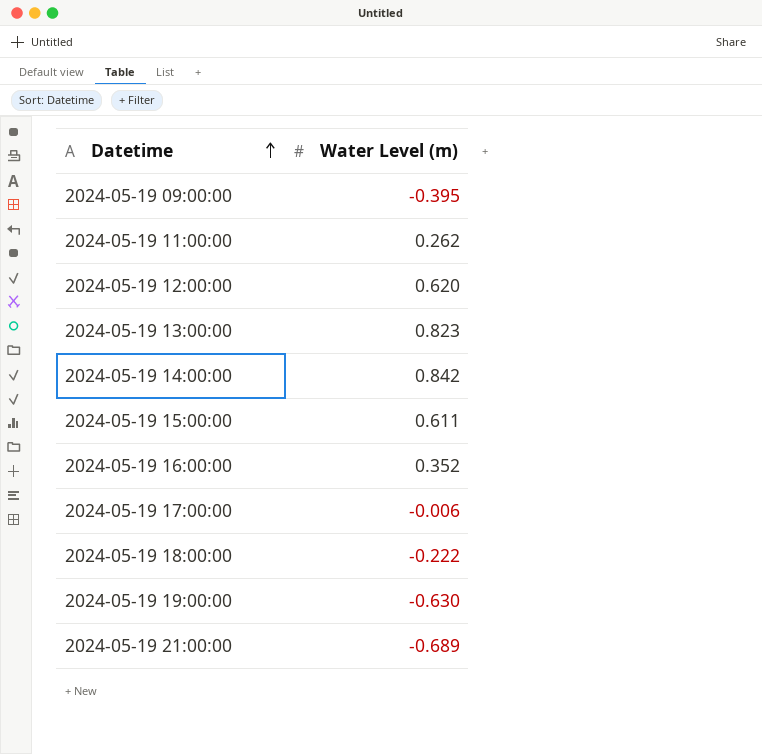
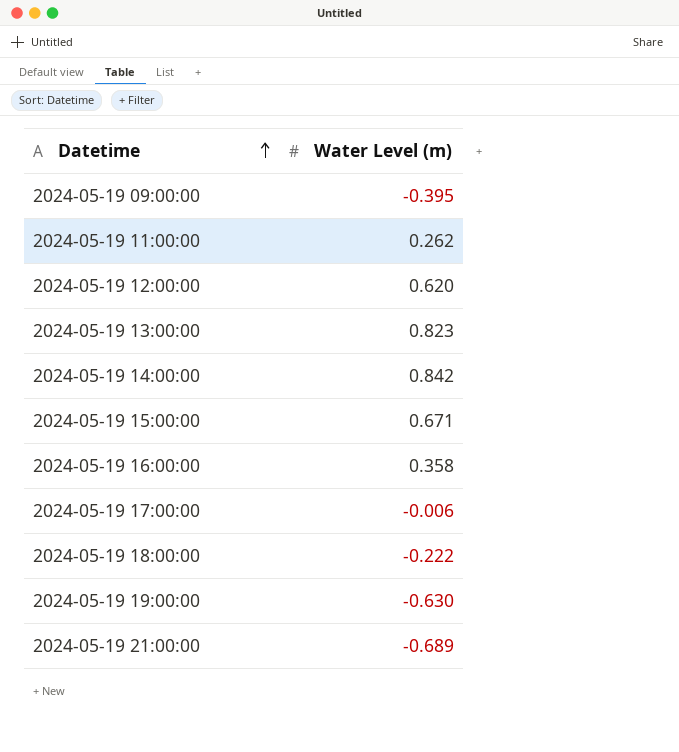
2024-05-19 15:00:00 | Water Level (m): 0.611 -> 0.671
2024-05-19 16:00:00 | Water Level (m): 0.352 -> 0.358

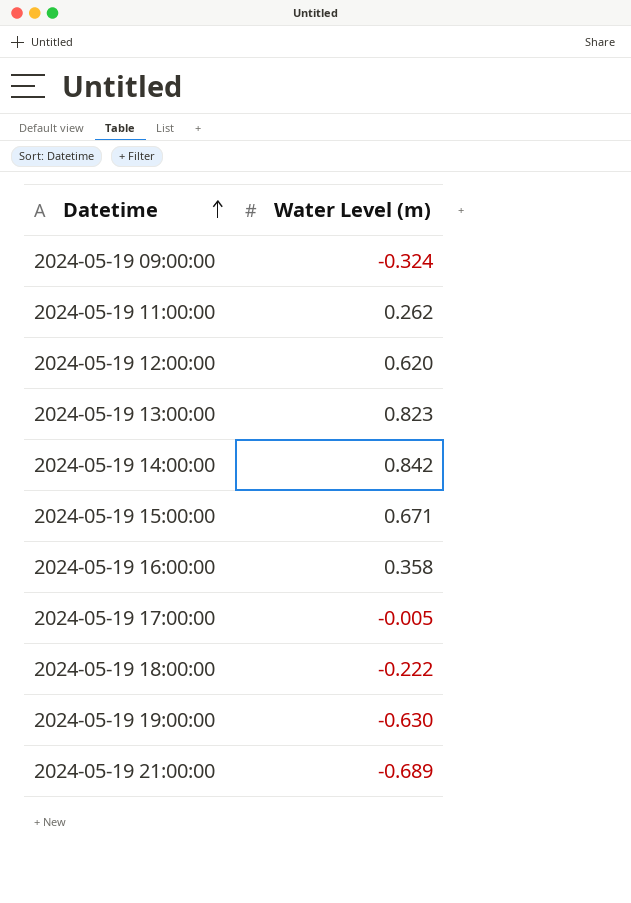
2024-05-19 09:00:00 | Water Level (m): -0.395 -> -0.324
2024-05-19 17:00:00 | Water Level (m): -0.006 -> -0.005

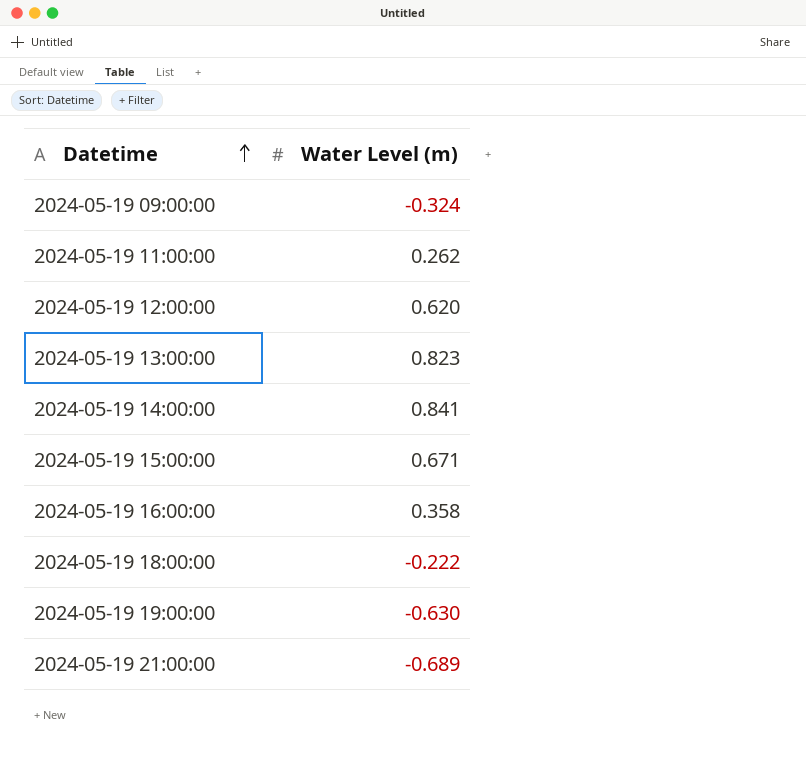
row 2024-05-19 17:00:00: -0.005 -> none
2024-05-19 14:00:00 | Water Level (m): 0.842 -> 0.841

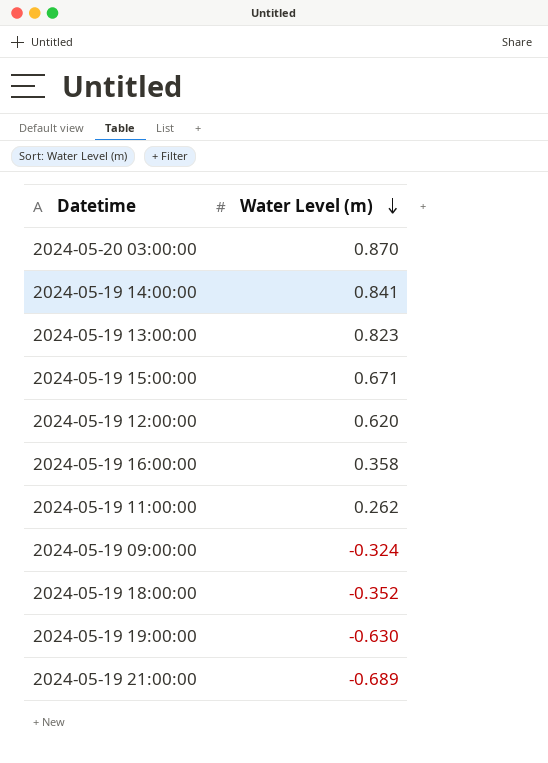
row order: Datetime ascending -> Water Level (m) descending
row 2024-05-20 03:00:00: none -> 0.870
2024-05-19 18:00:00 | Water Level (m): -0.222 -> -0.352

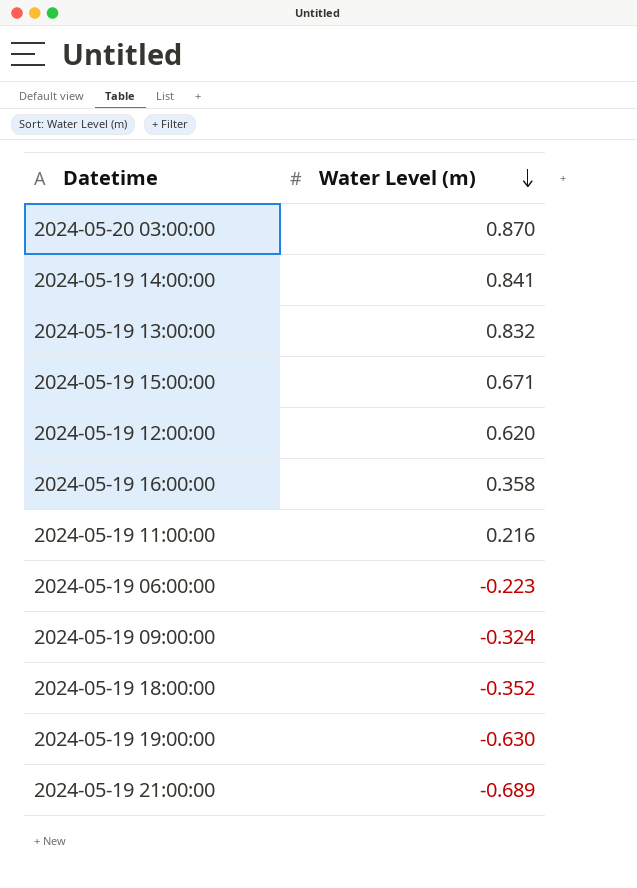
2024-05-19 13:00:00 | Water Level (m): 0.823 -> 0.832
2024-05-19 11:00:00 | Water Level (m): 0.262 -> 0.216
row 2024-05-19 06:00:00: none -> -0.223

